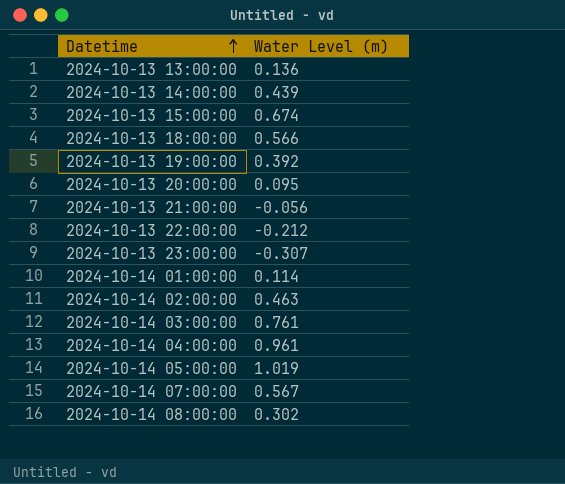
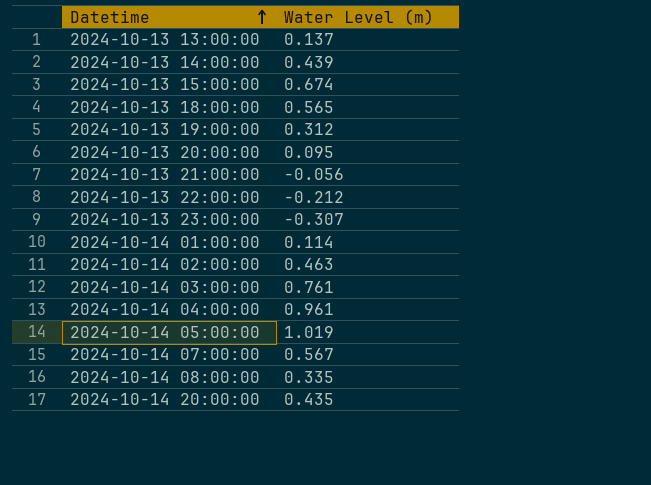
2024-10-13 13:00:00 | Water Level (m): 0.136 -> 0.137
2024-10-13 18:00:00 | Water Level (m): 0.566 -> 0.565
2024-10-13 19:00:00 | Water Level (m): 0.392 -> 0.312
2024-10-14 08:00:00 | Water Level (m): 0.302 -> 0.335
row 2024-10-14 20:00:00: none -> 0.435

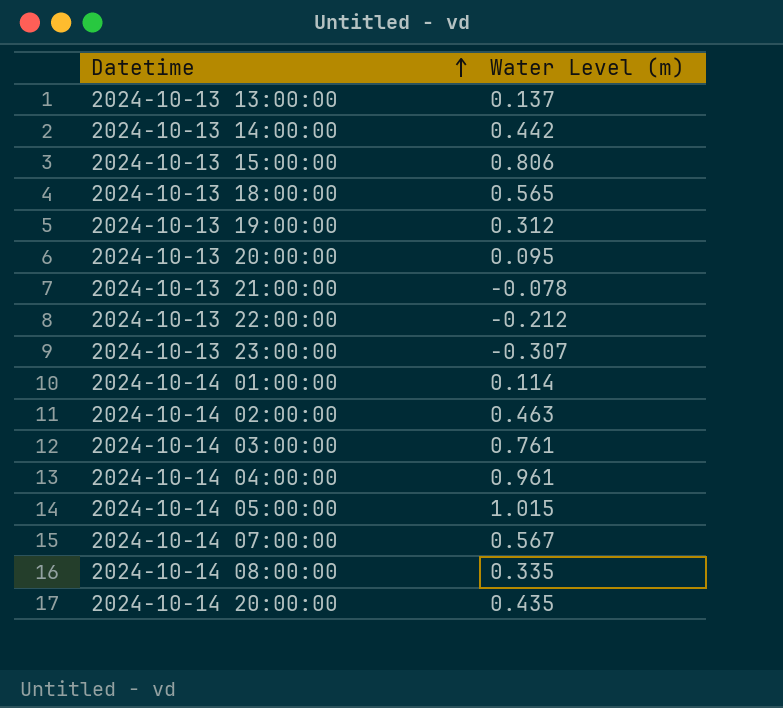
2024-10-13 14:00:00 | Water Level (m): 0.439 -> 0.442
2024-10-13 15:00:00 | Water Level (m): 0.674 -> 0.806
2024-10-13 21:00:00 | Water Level (m): -0.056 -> -0.078
2024-10-14 05:00:00 | Water Level (m): 1.019 -> 1.015

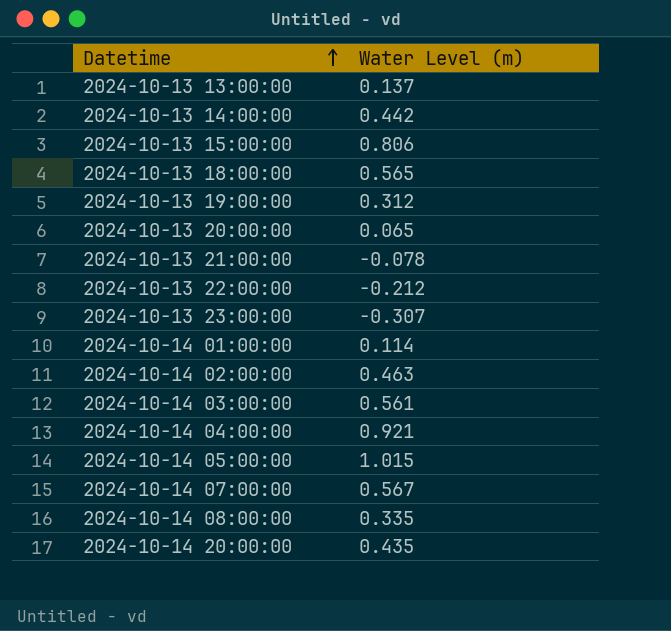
2024-10-13 20:00:00 | Water Level (m): 0.095 -> 0.065
2024-10-14 03:00:00 | Water Level (m): 0.761 -> 0.561
2024-10-14 04:00:00 | Water Level (m): 0.961 -> 0.921

